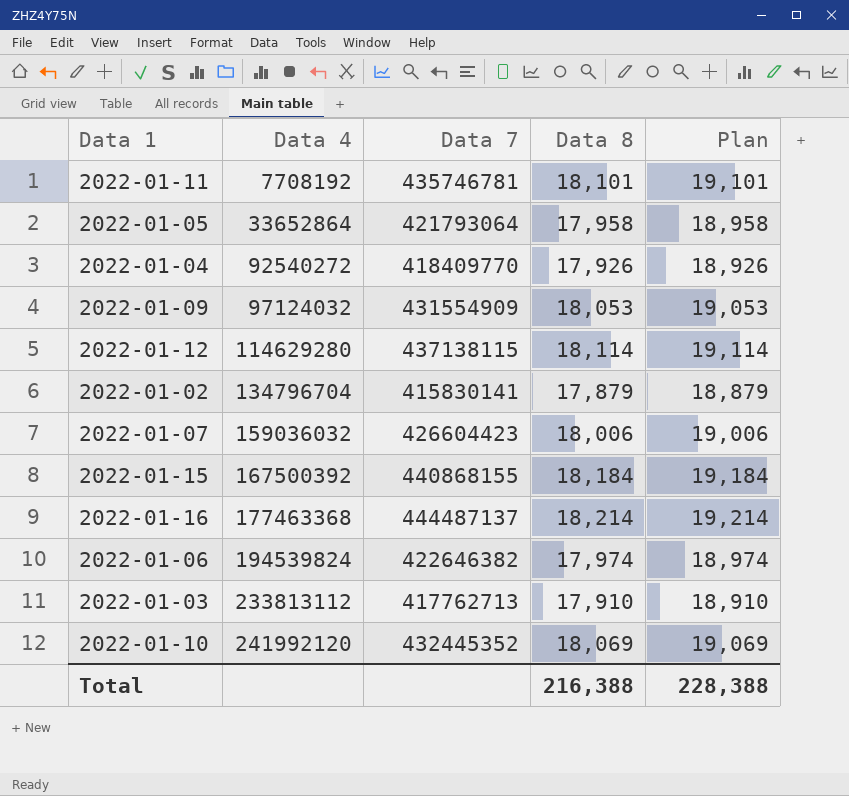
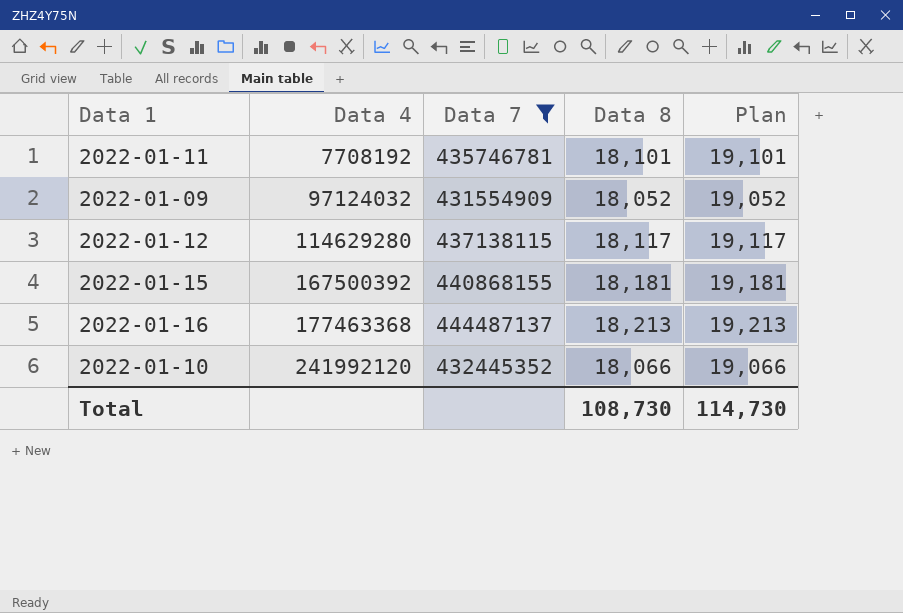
filter: none -> Data 7 >= 431554909
2022-01-09 | Data 8: 18,053 -> 18,052
2022-01-09 | Plan: 19,053 -> 19,052
2022-01-12 | Data 8: 18,114 -> 18,117
2022-01-12 | Plan: 19,114 -> 19,117
2022-01-15 | Data 8: 18,184 -> 18,181
2022-01-15 | Plan: 19,184 -> 19,181
2022-01-16 | Data 8: 18,214 -> 18,213
2022-01-16 | Plan: 19,214 -> 19,213
2022-01-10 | Data 8: 18,069 -> 18,066
2022-01-10 | Plan: 19,069 -> 19,066
Total | Data 8: 216,388 -> 108,730
Total | Plan: 228,388 -> 114,730

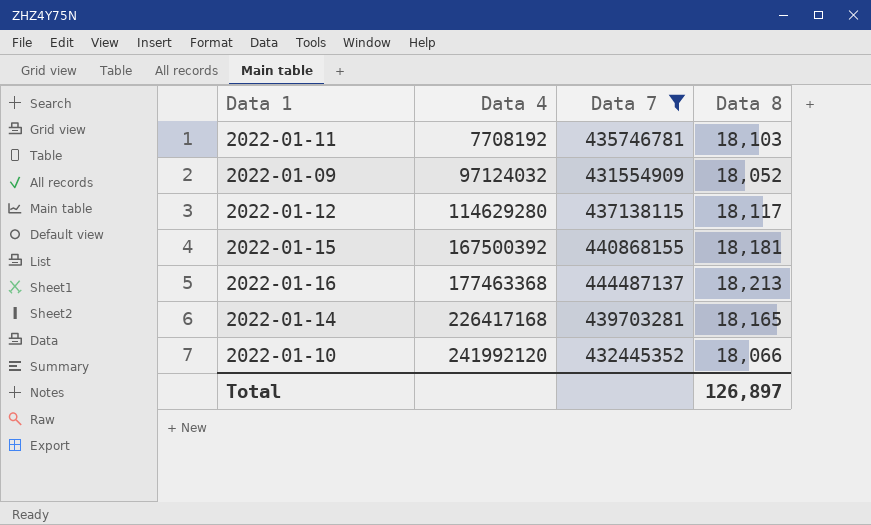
column Plan | formula: [Data 8] + 1000 -> none
2022-01-11 | Data 8: 18,101 -> 18,103
row 2022-01-14: none -> 226417168 | 439703281 | 18,165
Total | Data 8: 108,730 -> 126,897

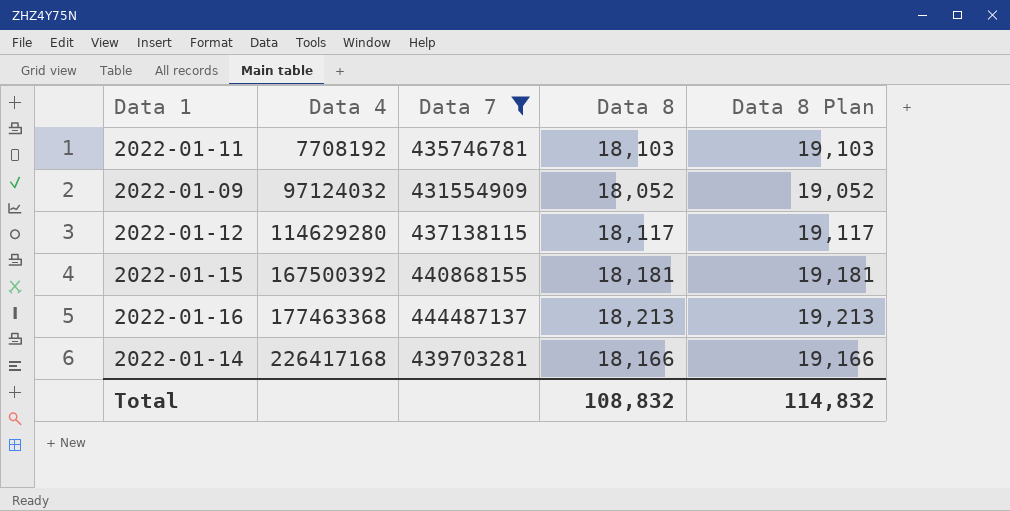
column Data 8 Plan | formula: none -> [Data 8] + 1000
row 2022-01-10: 241992120 | 432445352 | 18,066 -> none
2022-01-14 | Data 8: 18,165 -> 18,166
Total | Data 8: 126,897 -> 108,832

